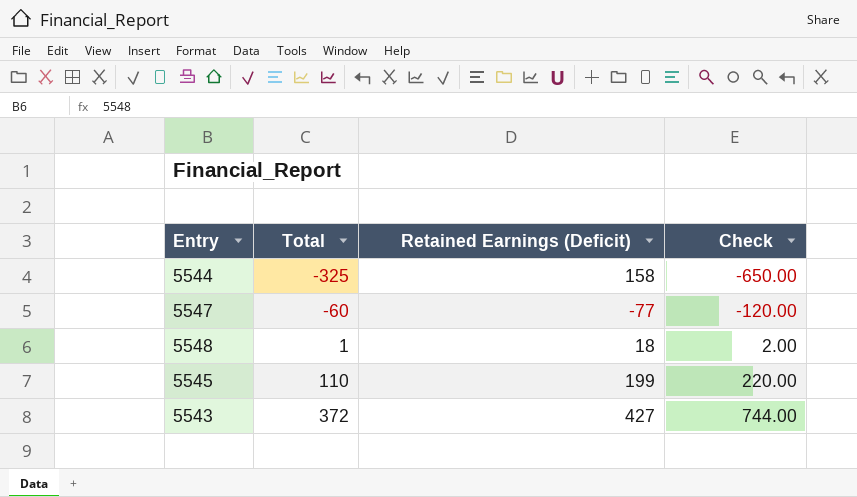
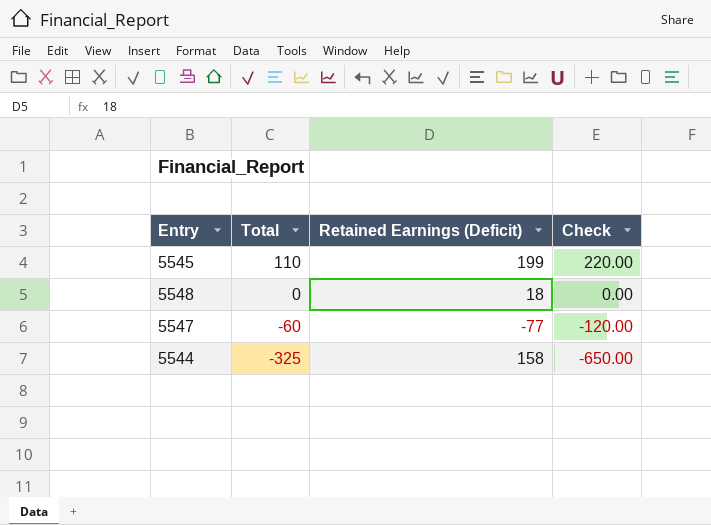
row order: Total ascending -> Total descending
row 5543: 372 | 427 | 744.00 -> none
5548 | Total: 1 -> 0
5548 | Check: 2.00 -> 0.00

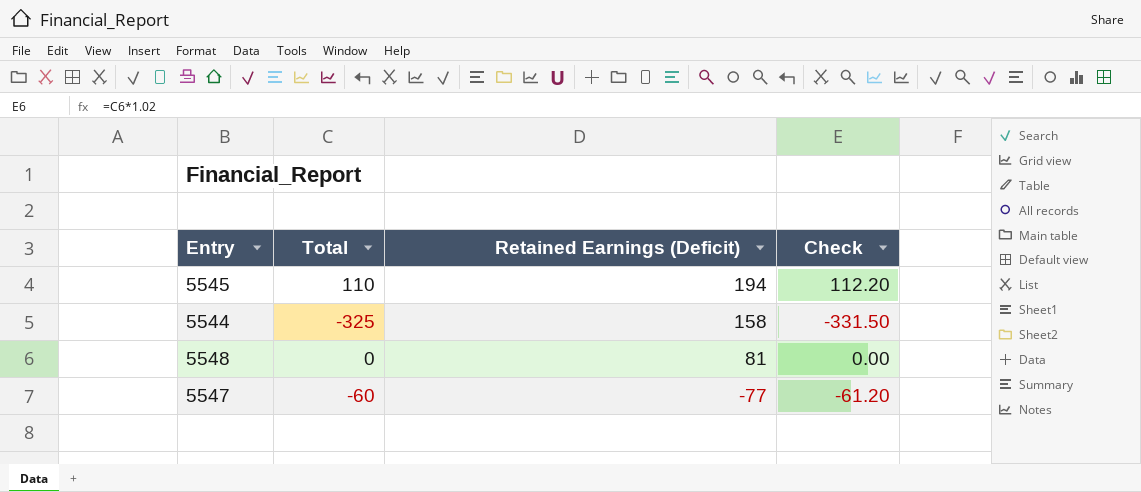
row order: Total descending -> Retained Earnings (Deficit) descending
column Check | formula: [Total] * 2 -> [Total] * 1.02
5545 | Retained Earnings (Deficit): 199 -> 194
5548 | Retained Earnings (Deficit): 18 -> 81

